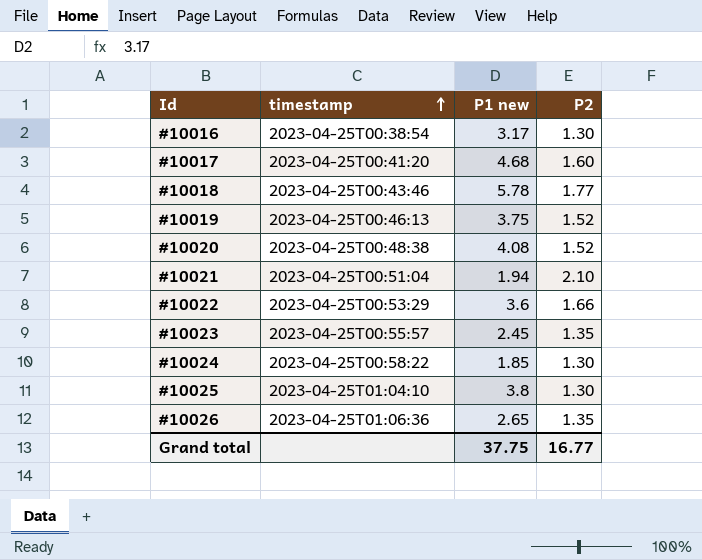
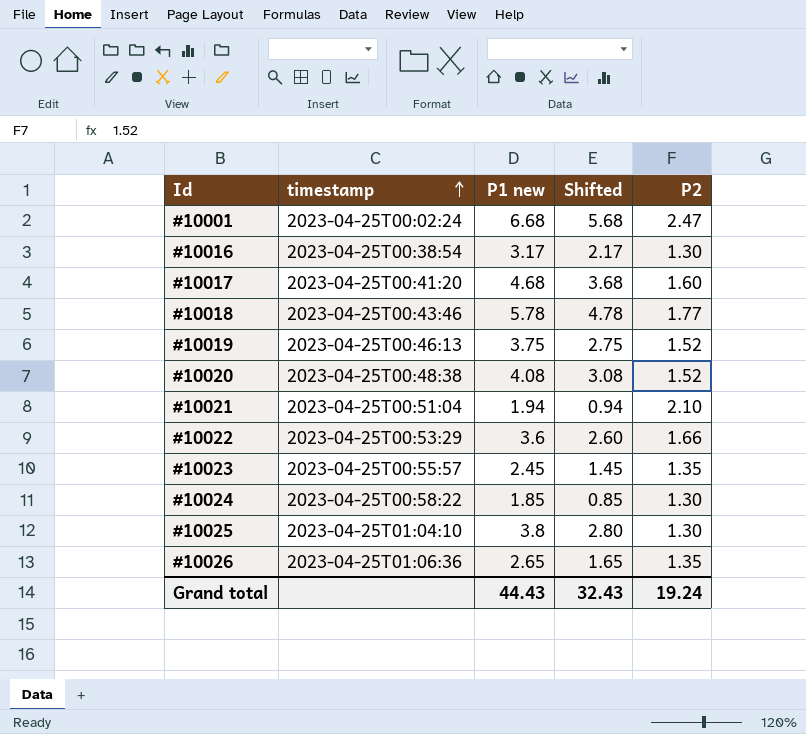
column Shifted | formula: none -> [P1 new] - 1
row #10001: none -> 2023-04-25T00:02:24 | 6.68 | 5.68 | 2.47
Grand total | P1 new: 37.75 -> 44.43
Grand total | P2: 16.77 -> 19.24

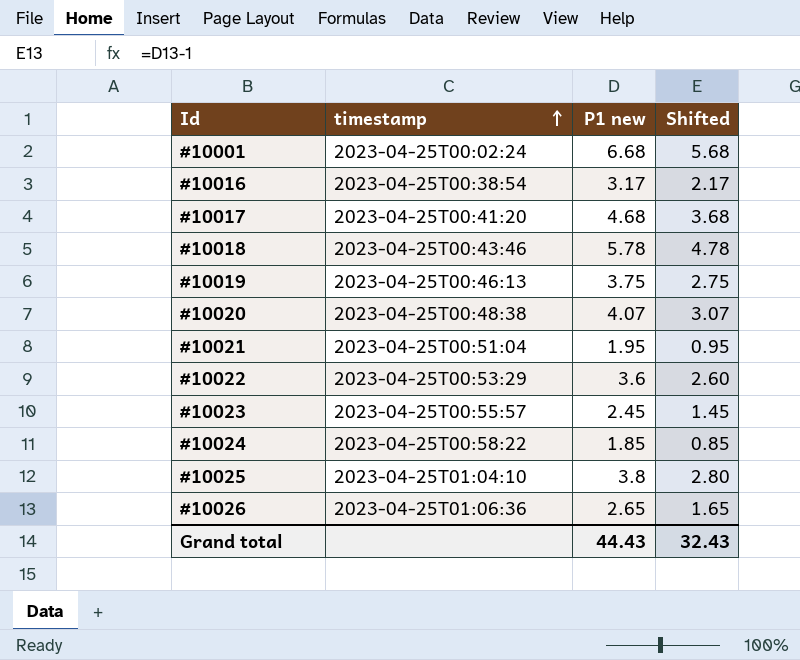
column P2 | position: 5 -> none
#10020 | P1 new: 4.08 -> 4.07
#10020 | Shifted: 3.08 -> 3.07
#10021 | P1 new: 1.94 -> 1.95
#10021 | Shifted: 0.94 -> 0.95

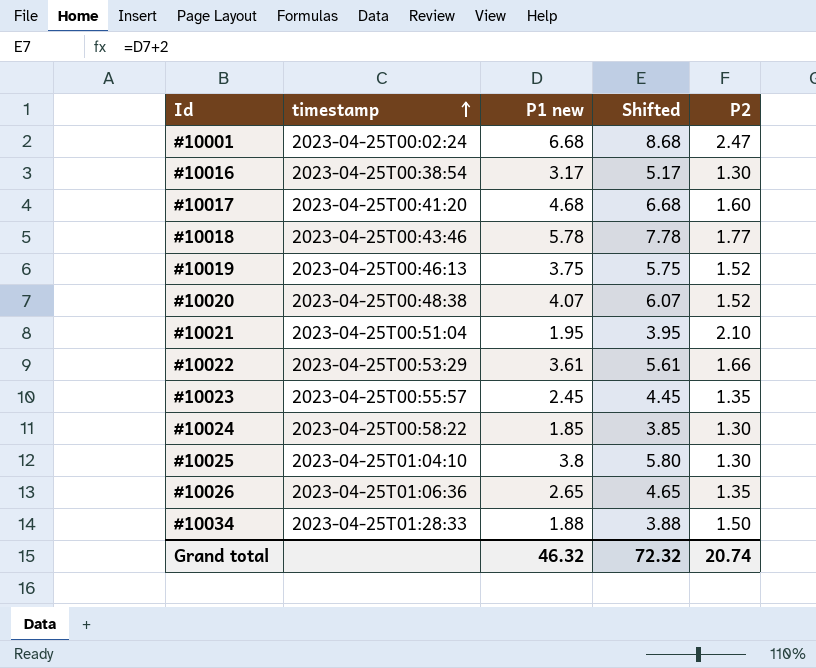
column Shifted | formula: [P1 new] - 1 -> [P1 new] + 2
column P2 | position: none -> 5
#10022 | P1 new: 3.6 -> 3.61
row #10034: none -> 2023-04-25T01:28:33 | 1.88 | 3.88 | 1.50
Grand total | P1 new: 44.43 -> 46.32
Grand total | Shifted: 32.43 -> 72.32

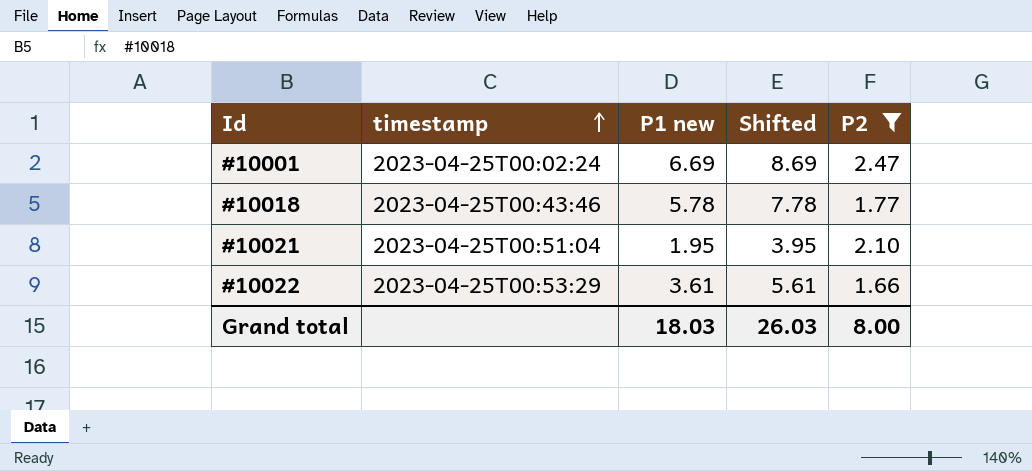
filter: none -> P2 >= 1.66
#10001 | P1 new: 6.68 -> 6.69
#10001 | Shifted: 8.68 -> 8.69
Grand total | P1 new: 46.32 -> 18.03
Grand total | Shifted: 72.32 -> 26.03
Grand total | P2: 20.74 -> 8.00

